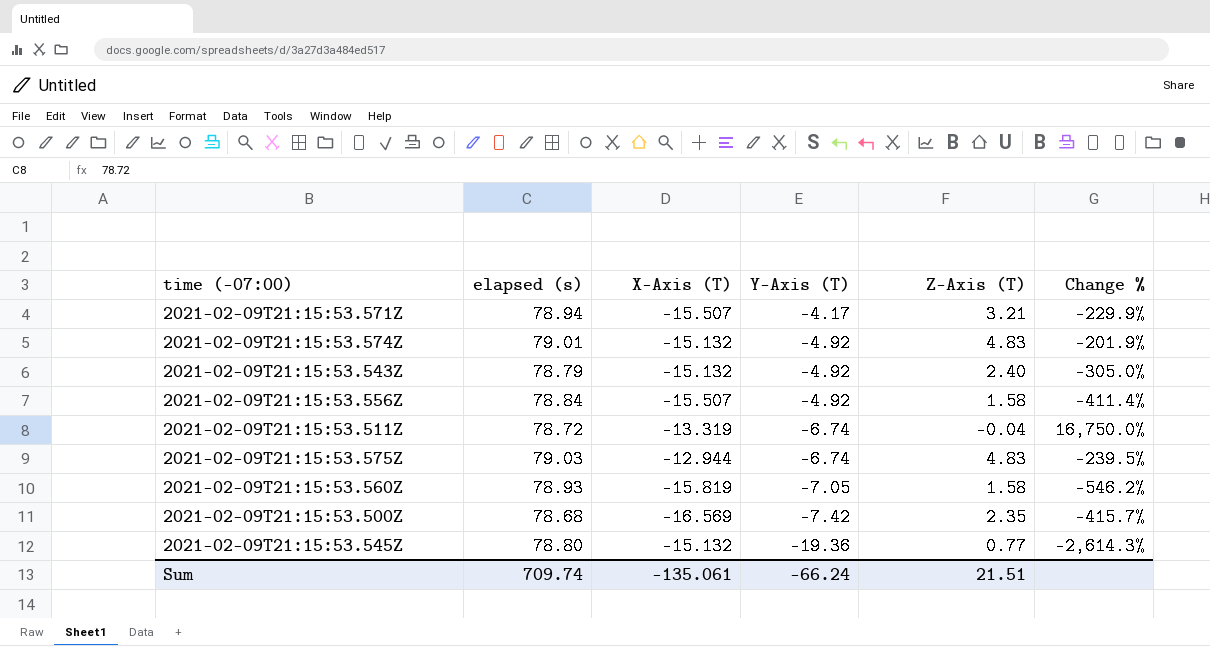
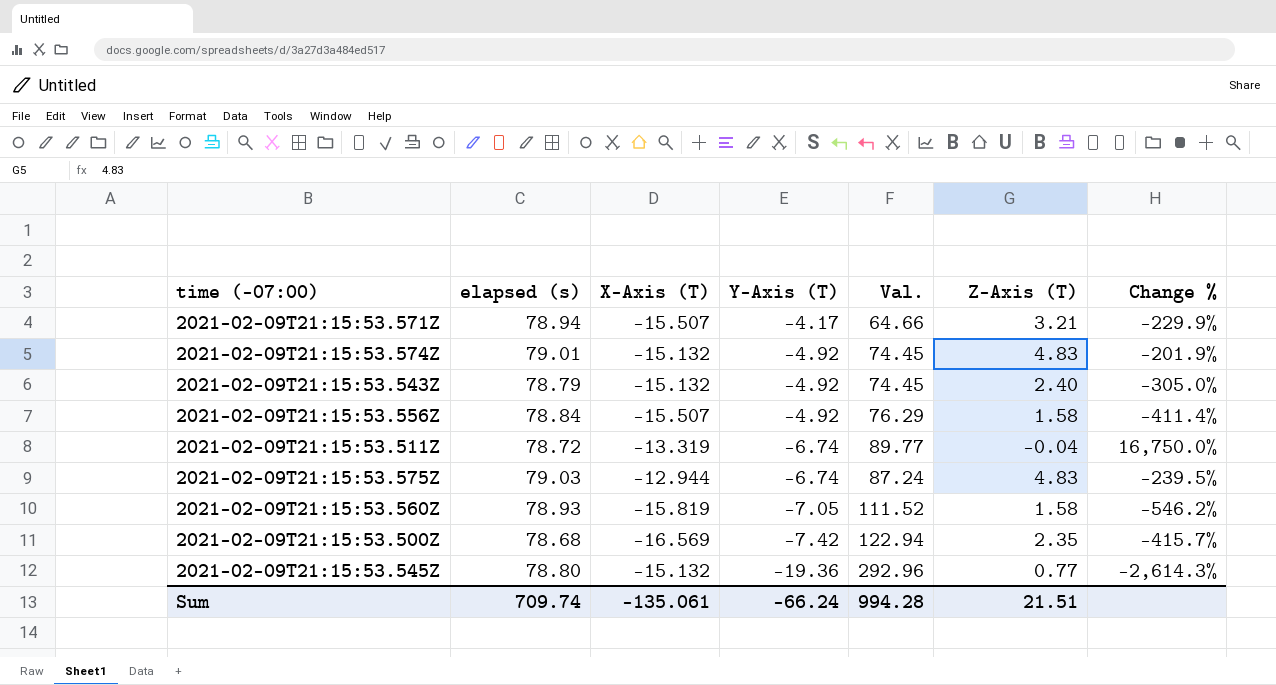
column Val. | formula: none -> [X-Axis (T)] * [Y-Axis (T)]

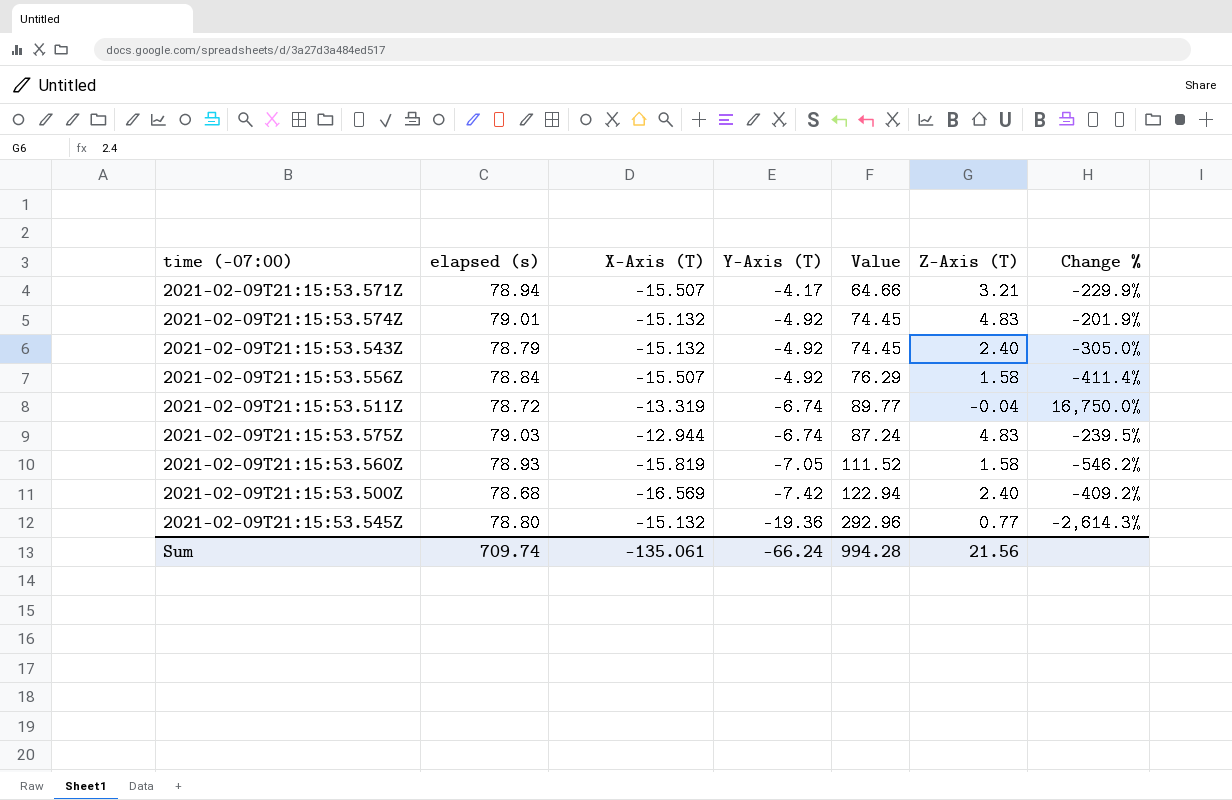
column name: Val. -> Value
2021-02-09T21:15:53.500Z | Z-Axis (T): 2.35 -> 2.40
2021-02-09T21:15:53.500Z | Change %: -415.7% -> -409.2%
Sum | Z-Axis (T): 21.51 -> 21.56

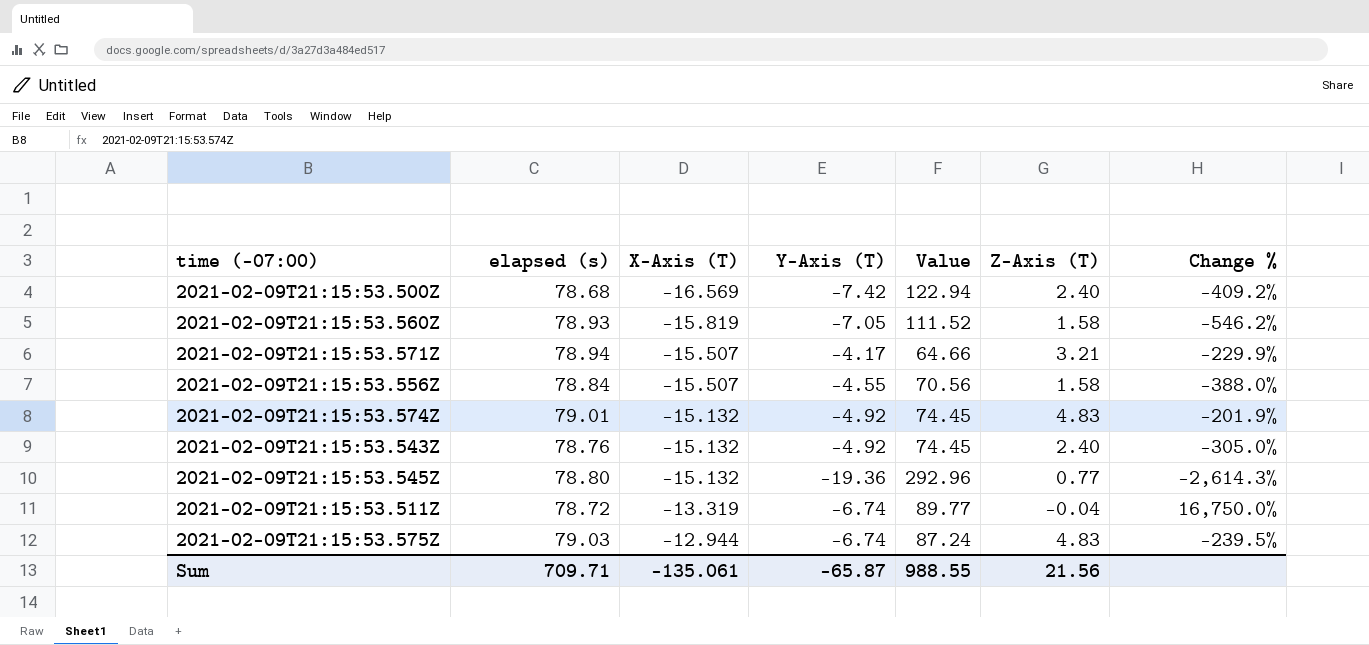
row order: Y-Axis (T) descending -> X-Axis (T) ascending
2021-02-09T21:15:53.556Z | Y-Axis (T): -4.92 -> -4.55
2021-02-09T21:15:53.556Z | Value: 76.29 -> 70.56
2021-02-09T21:15:53.556Z | Change %: -411.4% -> -388.0%
2021-02-09T21:15:53.543Z | elapsed (s): 78.79 -> 78.76
Sum | elapsed (s): 709.74 -> 709.71
Sum | Y-Axis (T): -66.24 -> -65.87
Sum | Value: 994.28 -> 988.55

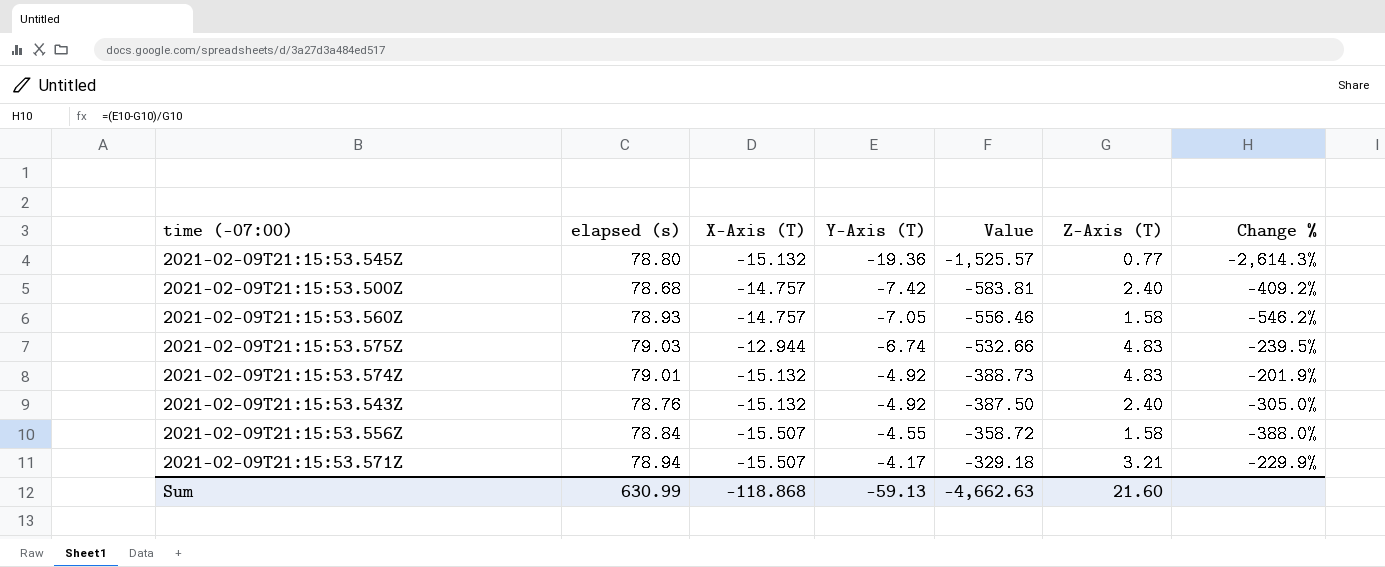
row order: X-Axis (T) ascending -> Y-Axis (T) ascending
column Value | formula: [X-Axis (T)] * [Y-Axis (T)] -> [elapsed (s)] * [Y-Axis (T)]
row 2021-02-09T21:15:53.511Z: 78.72 | -13.319 | -6.74 | 89.77 | -0.04 | 16,750.0% -> none
2021-02-09T21:15:53.500Z | X-Axis (T): -16.569 -> -14.757
2021-02-09T21:15:53.560Z | X-Axis (T): -15.819 -> -14.757
Sum | elapsed (s): 709.71 -> 630.99
Sum | X-Axis (T): -135.061 -> -118.868
Sum | Y-Axis (T): -65.87 -> -59.13
Sum | Value: 988.55 -> -4,662.63
Sum | Z-Axis (T): 21.56 -> 21.60

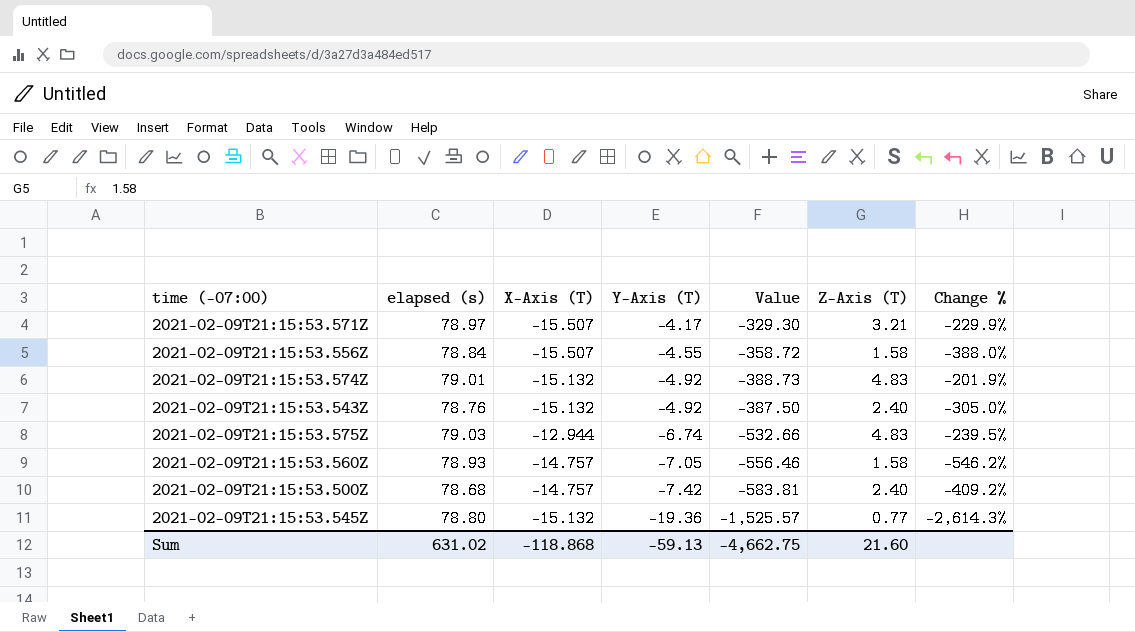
row order: Y-Axis (T) ascending -> Y-Axis (T) descending
2021-02-09T21:15:53.571Z | elapsed (s): 78.94 -> 78.97
2021-02-09T21:15:53.571Z | Value: -329.18 -> -329.30
Sum | elapsed (s): 630.99 -> 631.02
Sum | Value: -4,662.63 -> -4,662.75

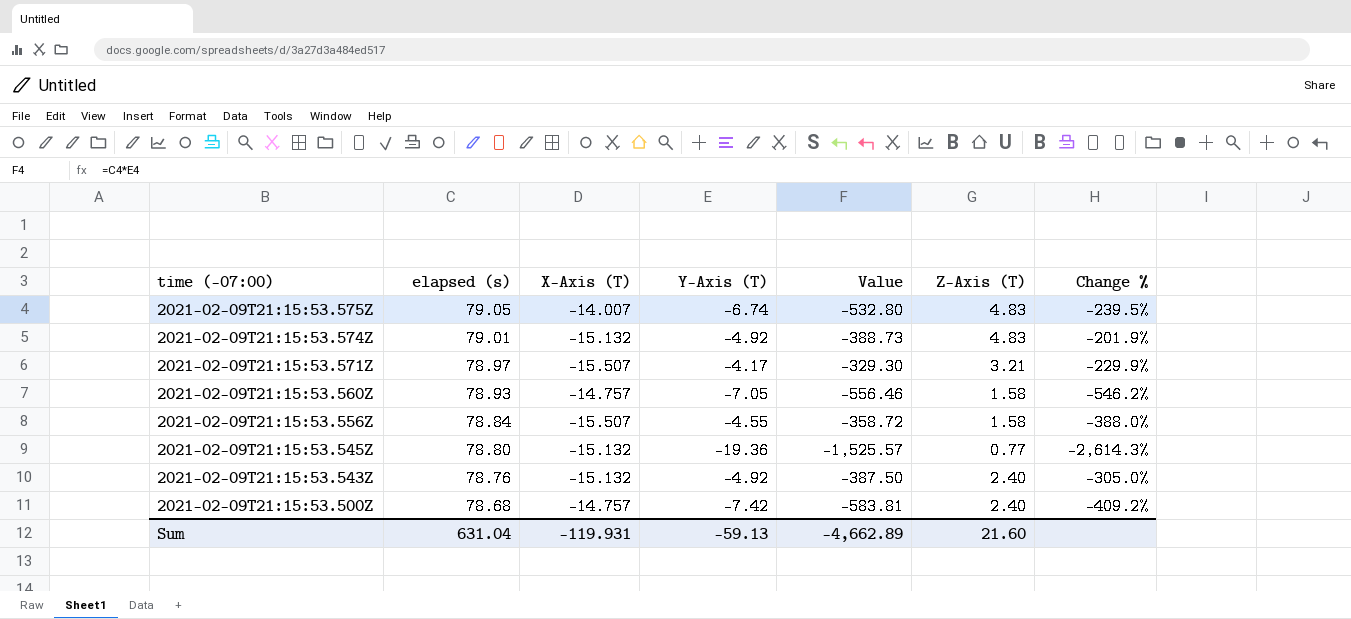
row order: Y-Axis (T) descending -> time (-07:00) descending
2021-02-09T21:15:53.575Z | elapsed (s): 79.03 -> 79.05
2021-02-09T21:15:53.575Z | X-Axis (T): -12.944 -> -14.007
2021-02-09T21:15:53.575Z | Value: -532.66 -> -532.80
Sum | elapsed (s): 631.02 -> 631.04
Sum | X-Axis (T): -118.868 -> -119.931
Sum | Value: -4,662.75 -> -4,662.89

